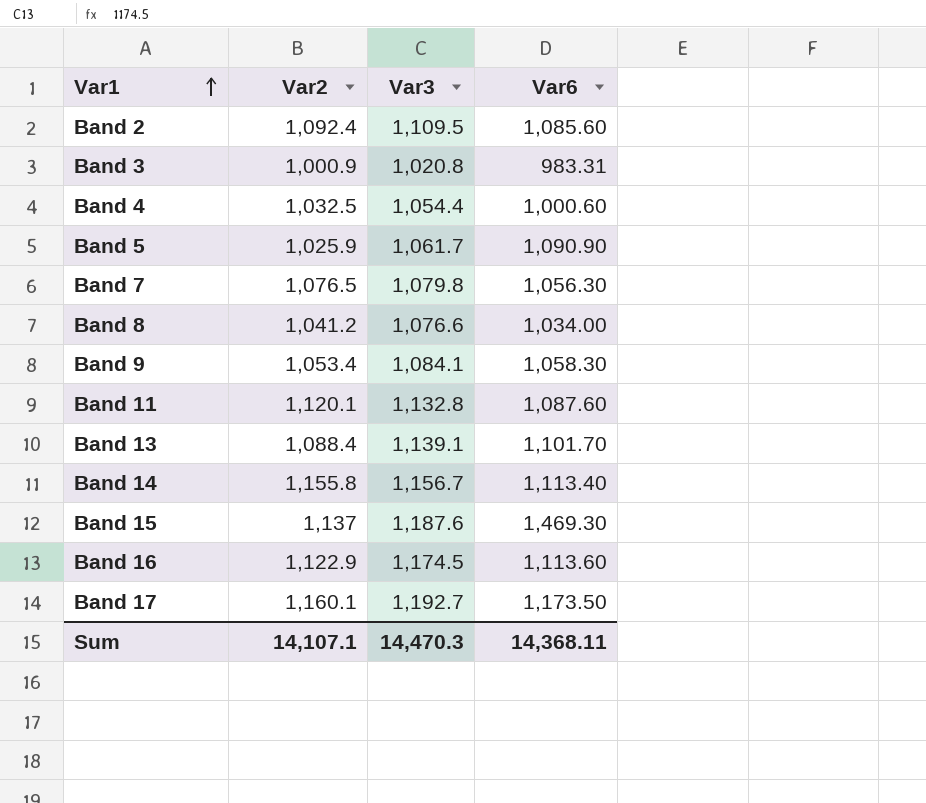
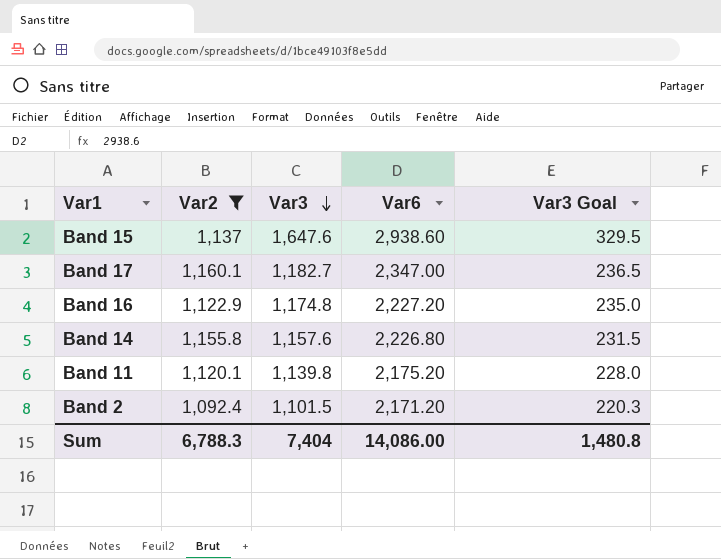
filter: none -> Var2 >= 1,092.4
row order: Var1 ascending -> Var3 descending
column Var3 Goal | formula: none -> [Var3] * 0.2
Band 15 | Var3: 1,187.6 -> 1,647.6
Band 15 | Var6: 1,469.30 -> 2,938.60
Band 17 | Var3: 1,192.7 -> 1,182.7
Band 17 | Var6: 1,173.50 -> 2,347.00
Band 16 | Var3: 1,174.5 -> 1,174.8
Band 16 | Var6: 1,113.60 -> 2,227.20
Band 14 | Var3: 1,156.7 -> 1,157.6
Band 14 | Var6: 1,113.40 -> 2,226.80
Band 11 | Var3: 1,132.8 -> 1,139.8
Band 11 | Var6: 1,087.60 -> 2,175.20
Band 2 | Var3: 1,109.5 -> 1,101.5
Band 2 | Var6: 1,085.60 -> 2,171.20
Sum | Var2: 14,107.1 -> 6,788.3
Sum | Var3: 14,470.3 -> 7,404
Sum | Var6: 14,368.11 -> 14,086.00

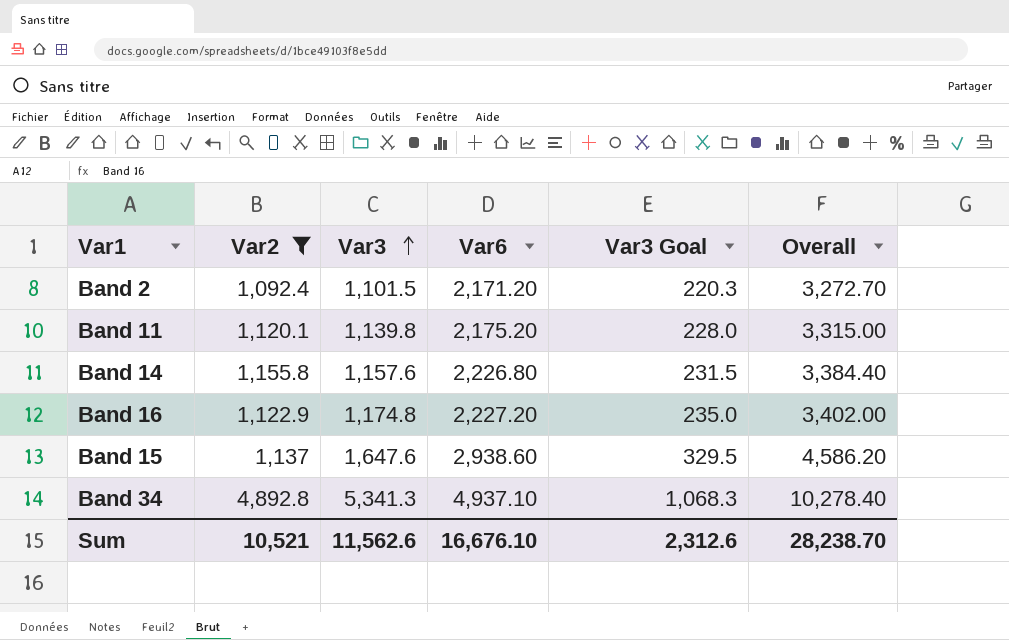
row order: Var3 descending -> Var3 ascending
column Overall | formula: none -> [Var3] + [Var6]
row Band 17: 1,160.1 | 1,182.7 | 2,347.00 | 236.5 -> none
row Band 34: none -> 4,892.8 | 5,341.3 | 4,937.10 | 1,068.3 | 10,278.40
Sum | Var2: 6,788.3 -> 10,521
Sum | Var3: 7,404 -> 11,562.6
Sum | Var6: 14,086.00 -> 16,676.10
Sum | Var3 Goal: 1,480.8 -> 2,312.6

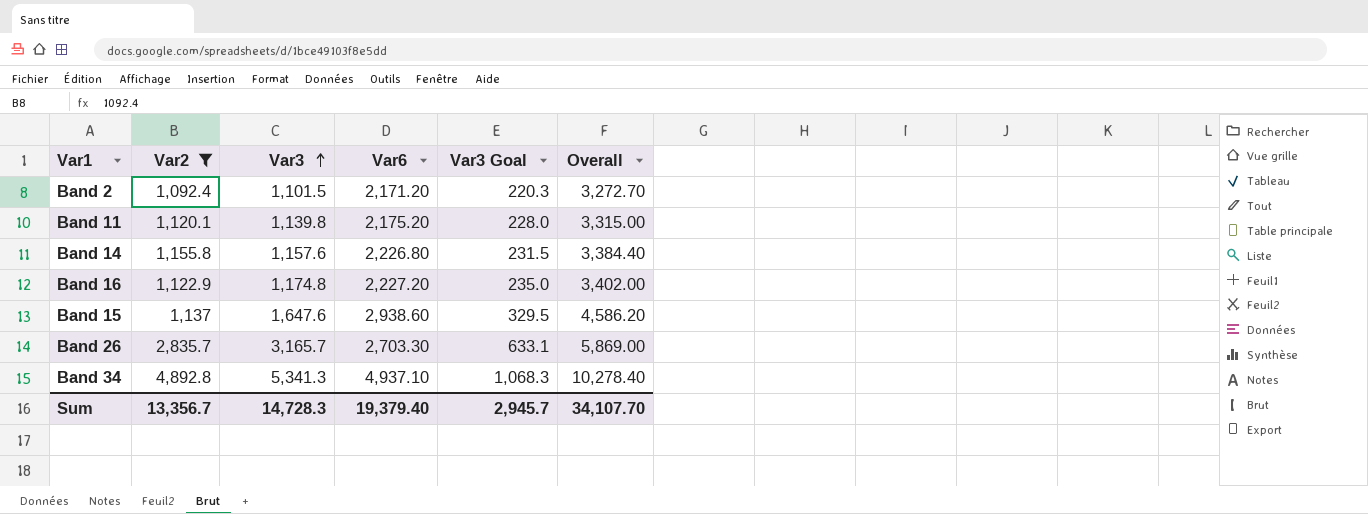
row Band 26: none -> 2,835.7 | 3,165.7 | 2,703.30 | 633.1 | 5,869.00
Sum | Var2: 10,521 -> 13,356.7
Sum | Var3: 11,562.6 -> 14,728.3
Sum | Var6: 16,676.10 -> 19,379.40
Sum | Var3 Goal: 2,312.6 -> 2,945.7
Sum | Overall: 28,238.70 -> 34,107.70

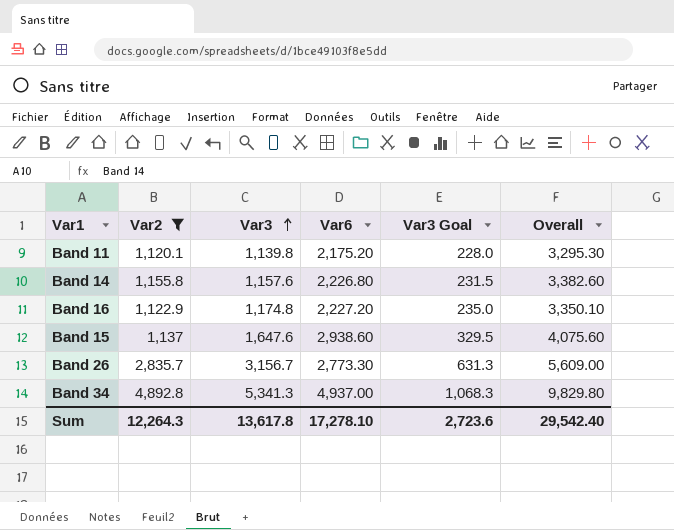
column Overall | formula: [Var3] + [Var6] -> [Var2] + [Var6]
row Band 2: 1,092.4 | 1,101.5 | 2,171.20 | 220.3 | 3,272.70 -> none
Band 26 | Var3: 3,165.7 -> 3,156.7
Band 26 | Var6: 2,703.30 -> 2,773.30
Band 26 | Var3 Goal: 633.1 -> 631.3
Band 34 | Var6: 4,937.10 -> 4,937.00
Sum | Var2: 13,356.7 -> 12,264.3
Sum | Var3: 14,728.3 -> 13,617.8
Sum | Var6: 19,379.40 -> 17,278.10
Sum | Var3 Goal: 2,945.7 -> 2,723.6
Sum | Overall: 34,107.70 -> 29,542.40

